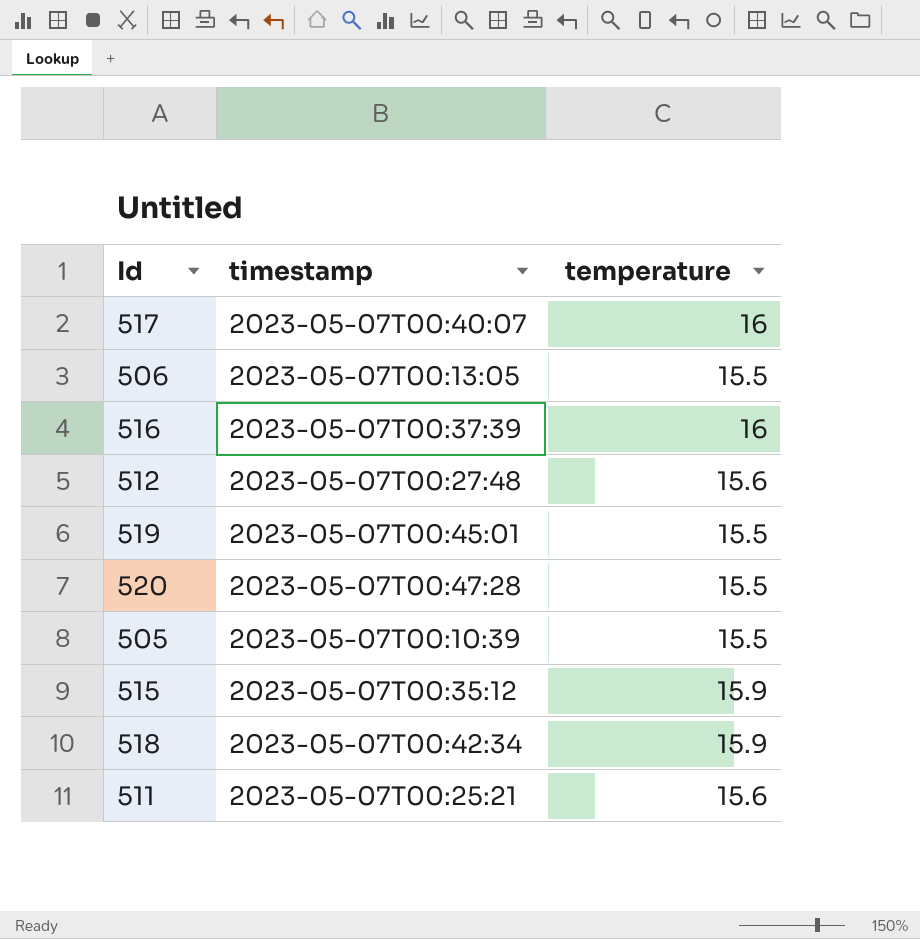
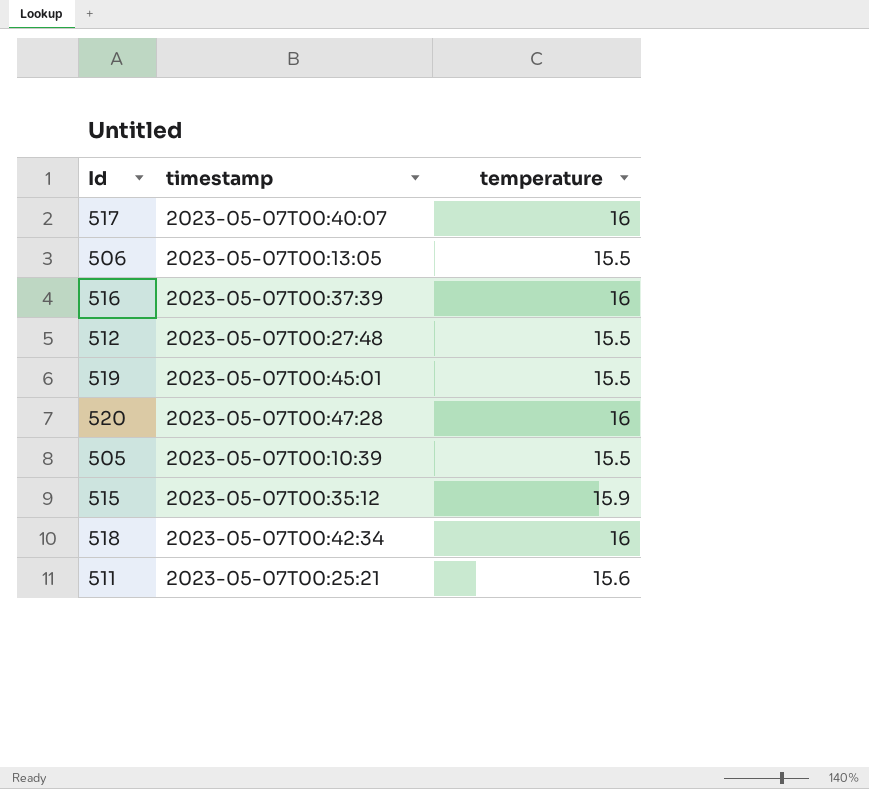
512 | temperature: 15.6 -> 15.5
520 | temperature: 15.5 -> 16
518 | temperature: 15.9 -> 16

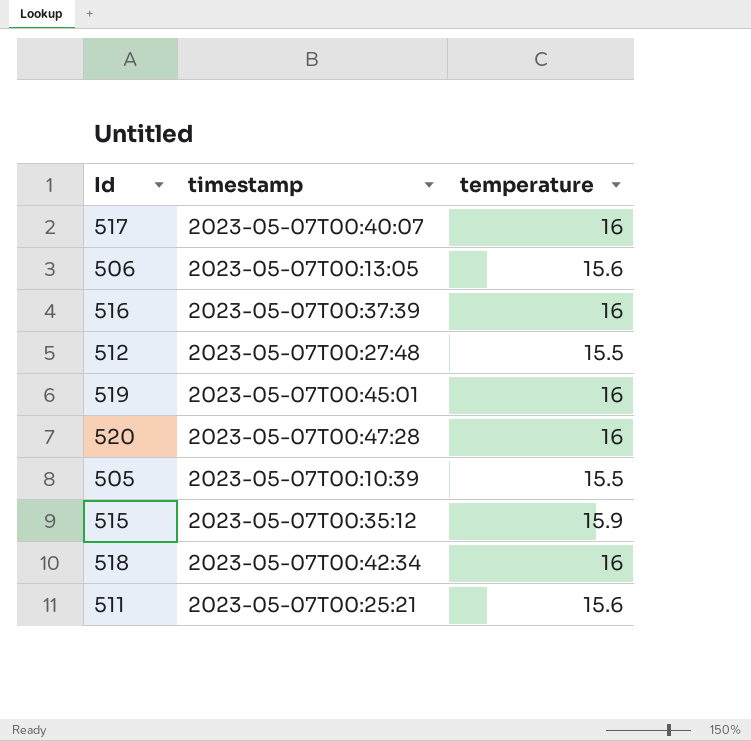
506 | temperature: 15.5 -> 15.6
519 | temperature: 15.5 -> 16

